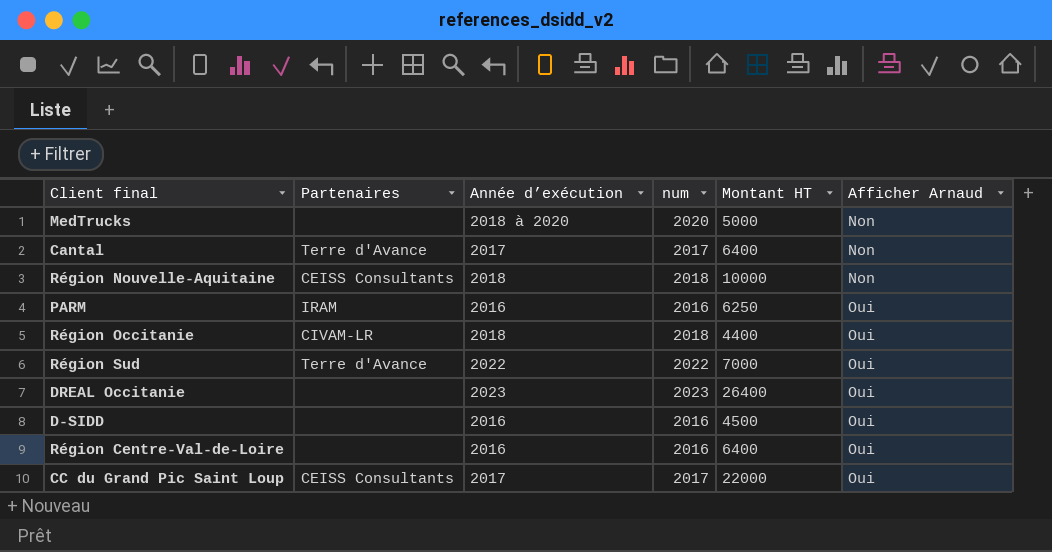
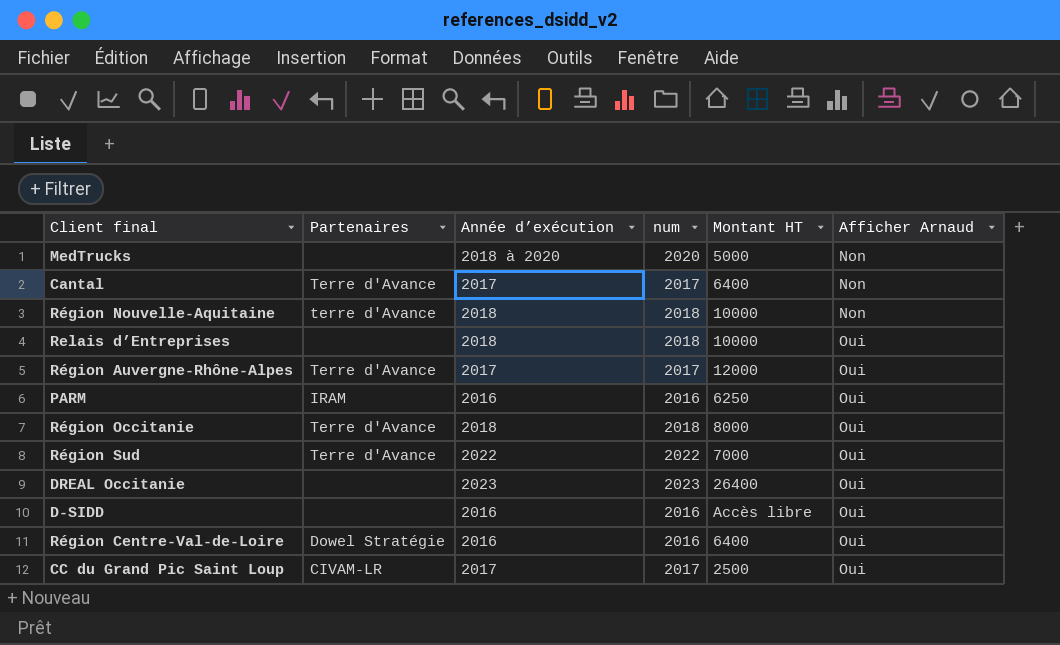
Région Nouvelle-Aquitaine | Partenaires: CEISS Consultants -> terre d'Avance
row Relais d’Entreprises: none -> none | 2018 | 2018 | 10000 | Oui
row Région Auvergne-Rhône-Alpes: none -> Terre d'Avance | 2017 | 2017 | 12000 | Oui
Région Occitanie | Partenaires: CIVAM-LR -> Terre d'Avance
Région Occitanie | Montant HT: 4400 -> 8000
D-SIDD | Montant HT: 4500 -> Accès libre
Région Centre-Val-de-Loire | Partenaires: none -> Dowel Stratégie
CC du Grand Pic Saint Loup | Partenaires: CEISS Consultants -> CIVAM-LR
CC du Grand Pic Saint Loup | Montant HT: 22000 -> 2500

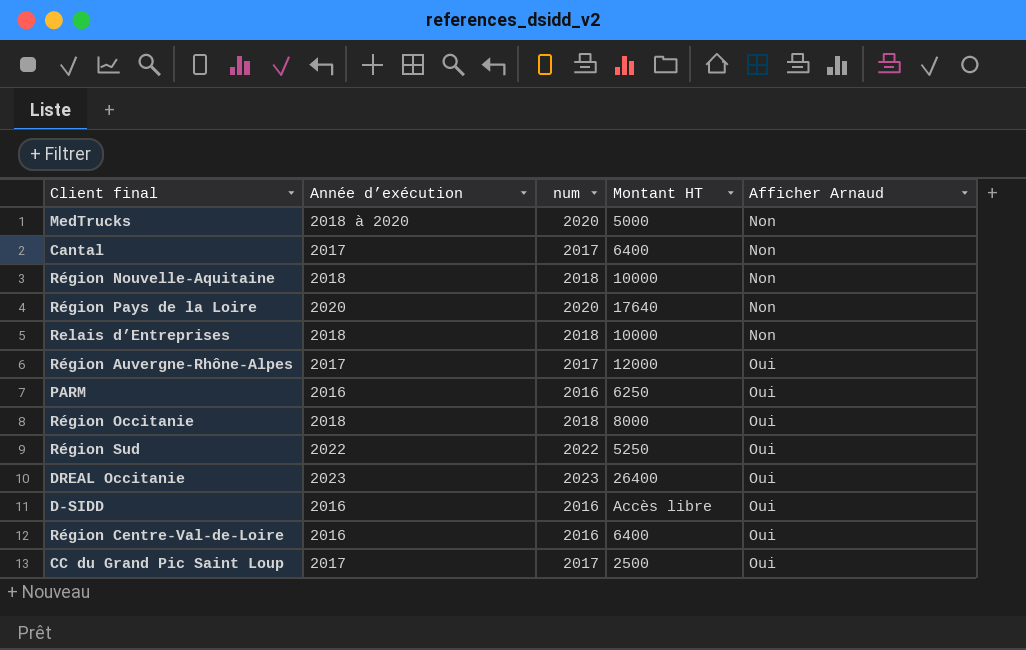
column Partenaires | position: 2 -> none
row Région Pays de la Loire: none -> 2020 | 2020 | 17640 | Non
Relais d’Entreprises | Afficher Arnaud: Oui -> Non
Région Sud | Montant HT: 7000 -> 5250

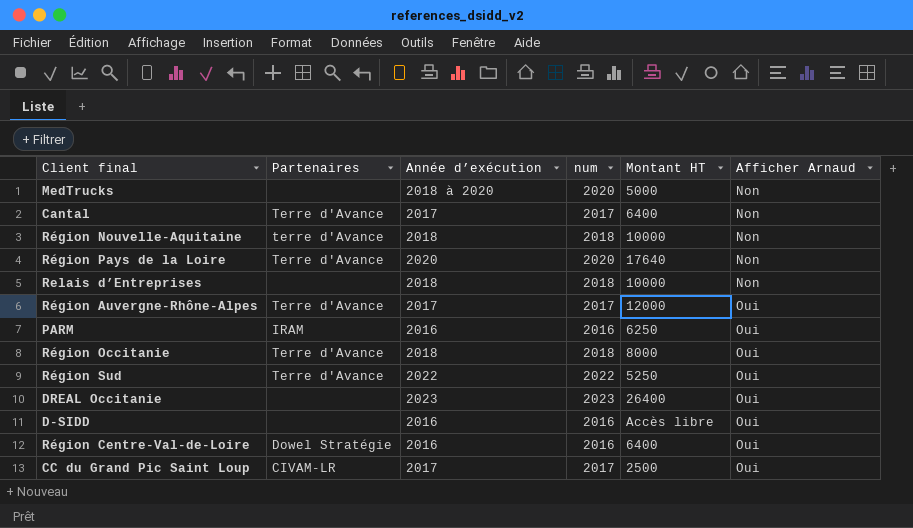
column Partenaires | position: none -> 2

